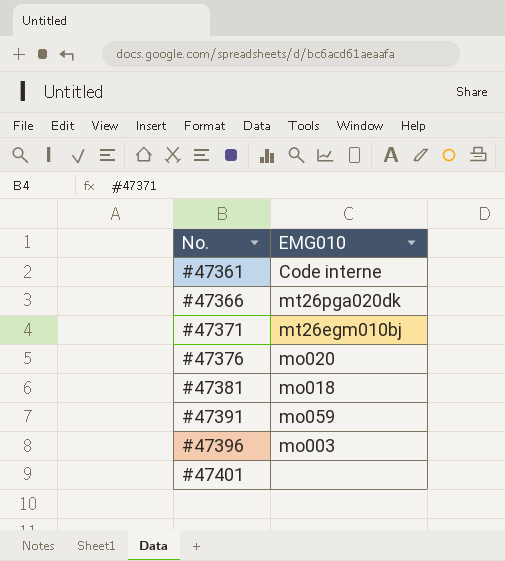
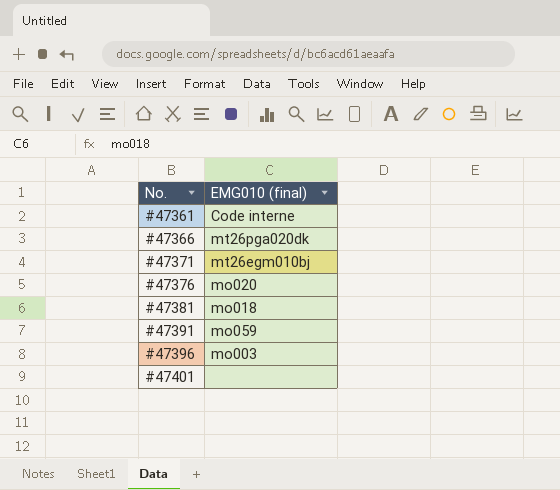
column name: EMG010 -> EMG010 (final)

